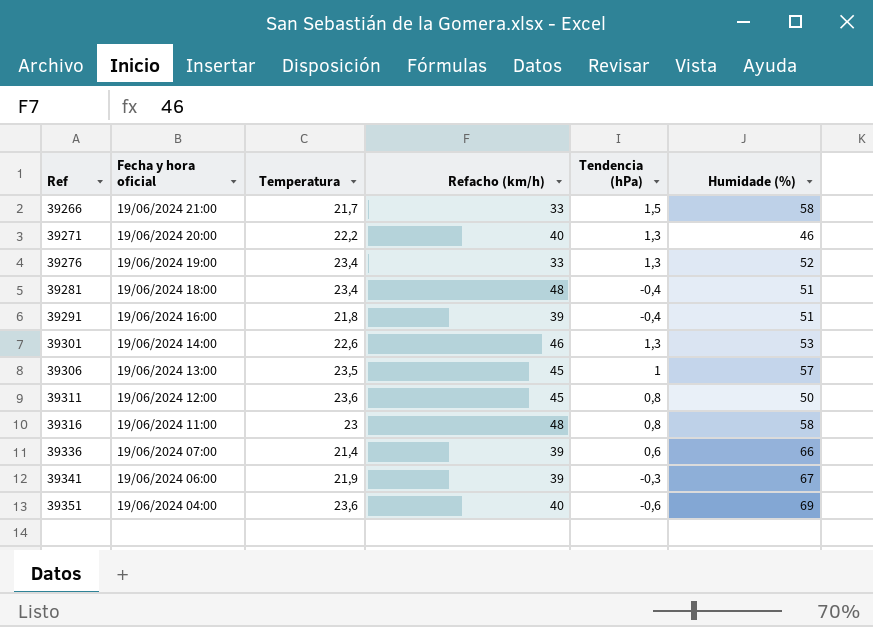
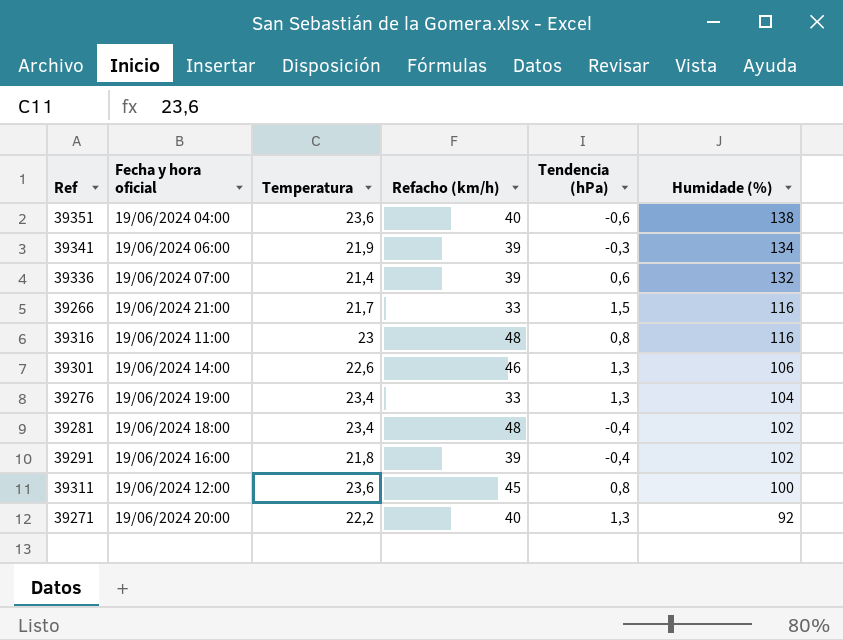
row order: Ref ascending -> Humidade (%) descending
row 39306: 19/06/2024 13:00 | 23,5 | 45 | 1 | 57 -> none
39351 | Humidade (%): 69 -> 138
39341 | Humidade (%): 67 -> 134
39336 | Humidade (%): 66 -> 132
39266 | Humidade (%): 58 -> 116
39316 | Humidade (%): 58 -> 116
39301 | Humidade (%): 53 -> 106
39276 | Humidade (%): 52 -> 104
39281 | Humidade (%): 51 -> 102
39291 | Humidade (%): 51 -> 102
39311 | Humidade (%): 50 -> 100
39271 | Humidade (%): 46 -> 92

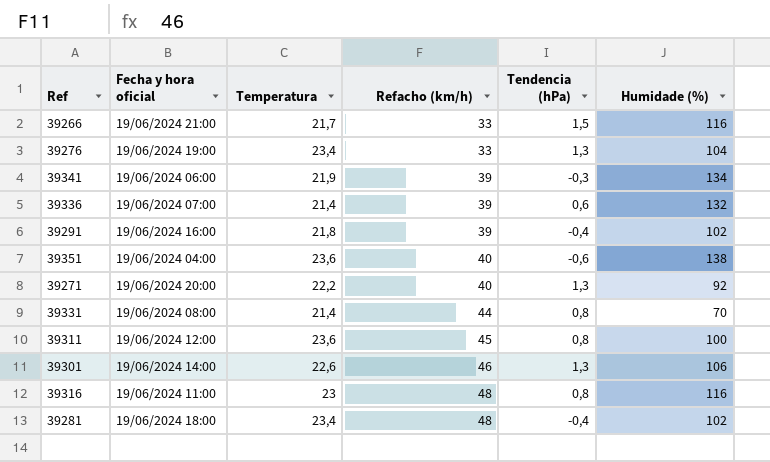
row order: Humidade (%) descending -> Refacho (km/h) ascending
row 39331: none -> 19/06/2024 08:00 | 21,4 | 44 | 0,8 | 70

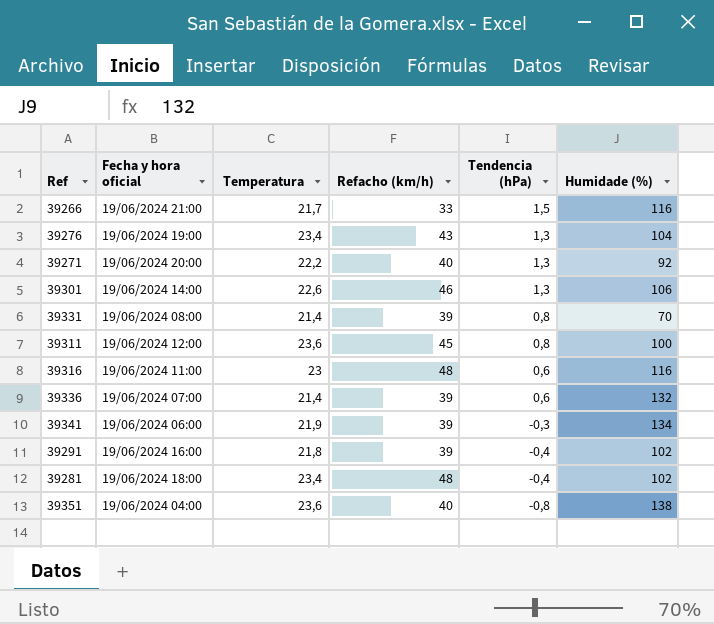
row order: Refacho (km/h) ascending -> Tendencia (hPa) descending
39276 | Refacho (km/h): 33 -> 43
39331 | Refacho (km/h): 44 -> 39
39316 | Tendencia (hPa): 0,8 -> 0,6
39351 | Tendencia (hPa): -0,6 -> -0,8

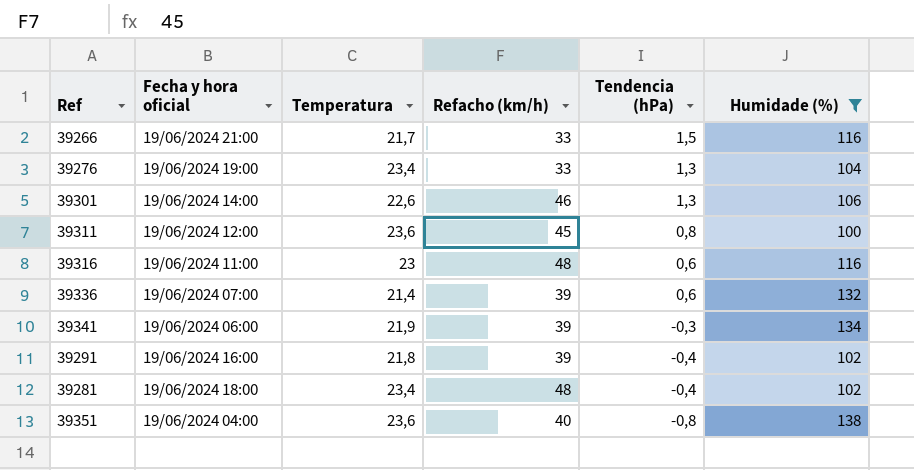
filter: none -> Humidade (%) >= 100
39276 | Refacho (km/h): 43 -> 33

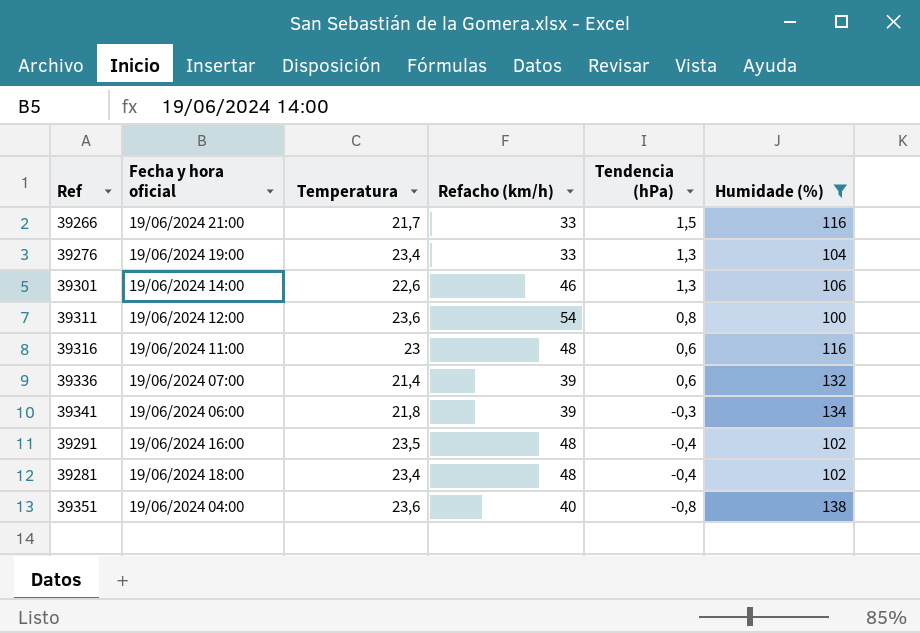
39311 | Refacho (km/h): 45 -> 54
39341 | Temperatura: 21,9 -> 21,8
39291 | Temperatura: 21,8 -> 23,5
39291 | Refacho (km/h): 39 -> 48

